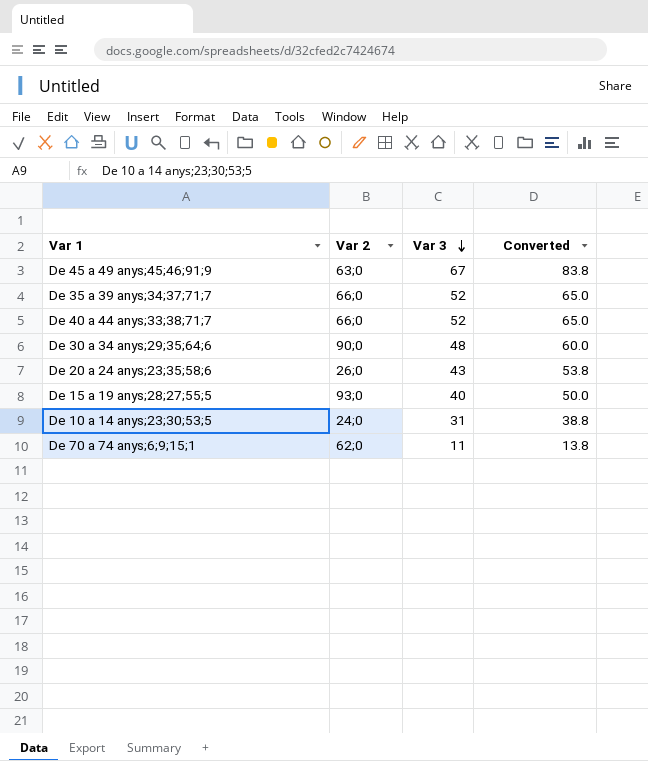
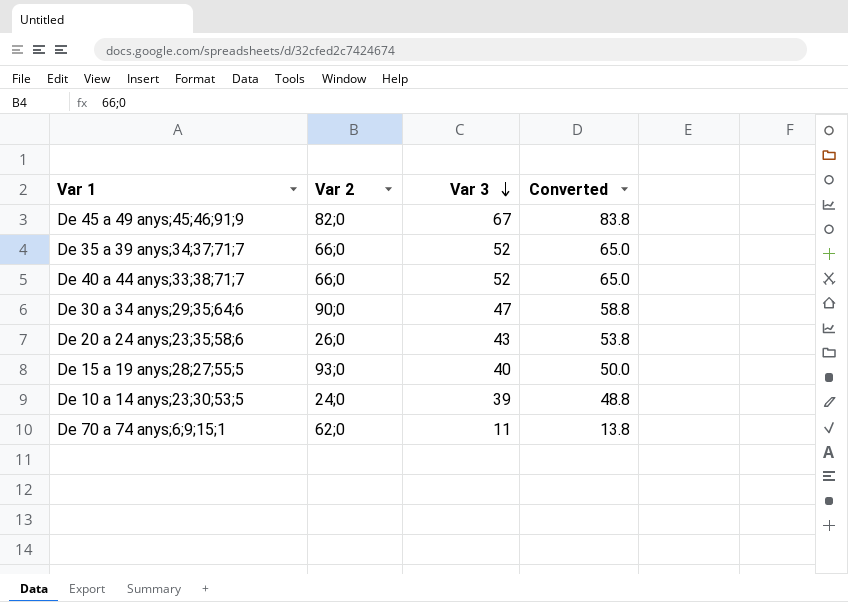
De 45 a 49 anys;45;46;91;9 | Var 2: 63;0 -> 82;0
De 30 a 34 anys;29;35;64;6 | Var 3: 48 -> 47
De 30 a 34 anys;29;35;64;6 | Converted: 60.0 -> 58.8
De 10 a 14 anys;23;30;53;5 | Var 3: 31 -> 39
De 10 a 14 anys;23;30;53;5 | Converted: 38.8 -> 48.8

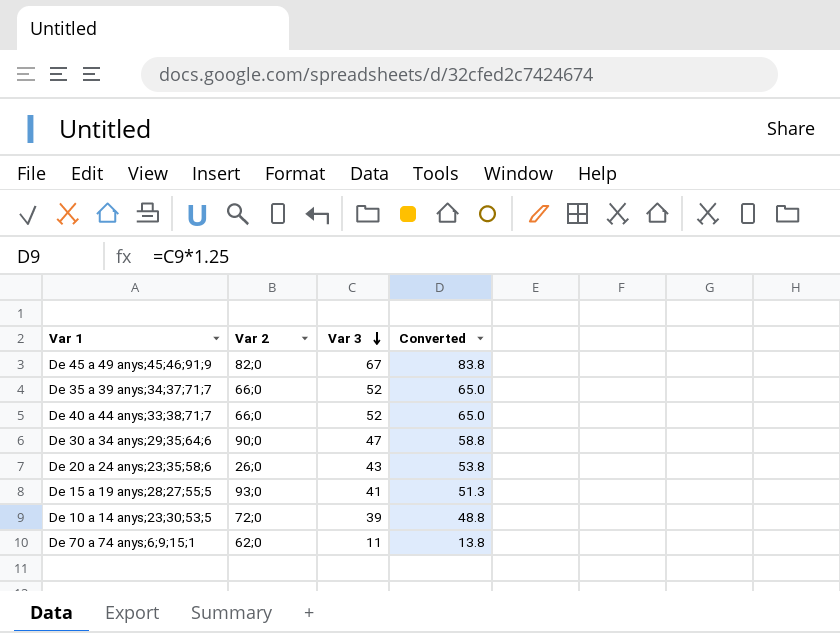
De 15 a 19 anys;28;27;55;5 | Var 3: 40 -> 41
De 15 a 19 anys;28;27;55;5 | Converted: 50.0 -> 51.3
De 10 a 14 anys;23;30;53;5 | Var 2: 24;0 -> 72;0

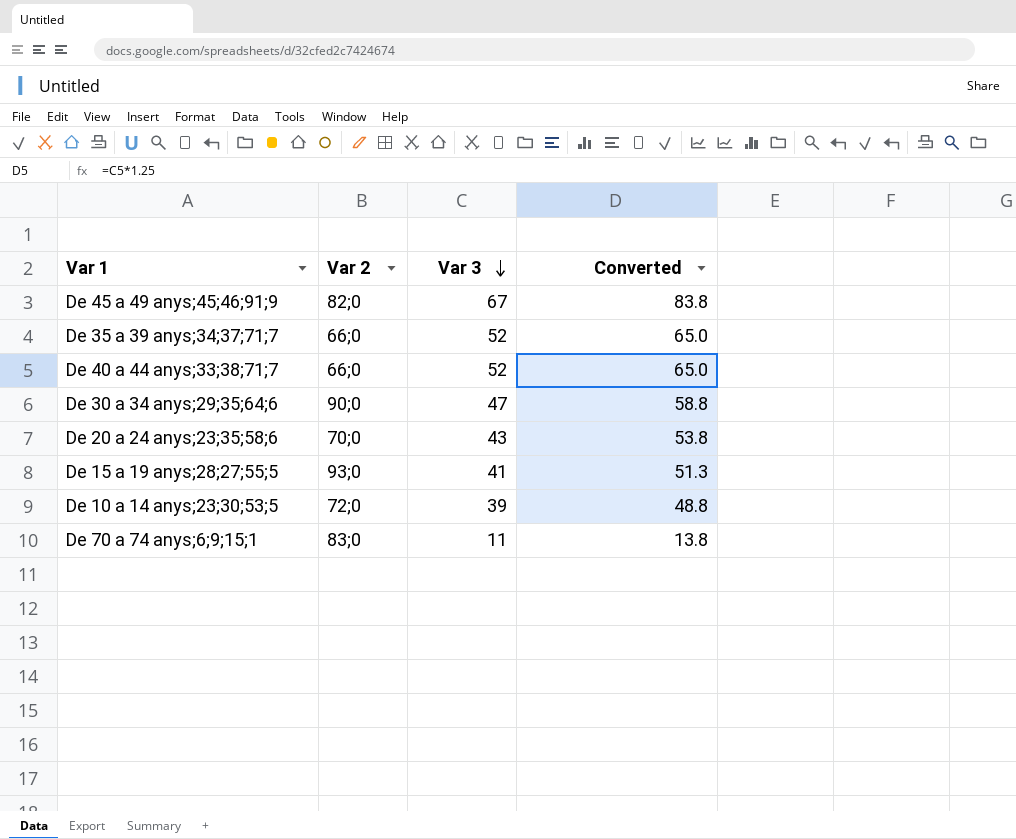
De 20 a 24 anys;23;35;58;6 | Var 2: 26;0 -> 70;0
De 70 a 74 anys;6;9;15;1 | Var 2: 62;0 -> 83;0

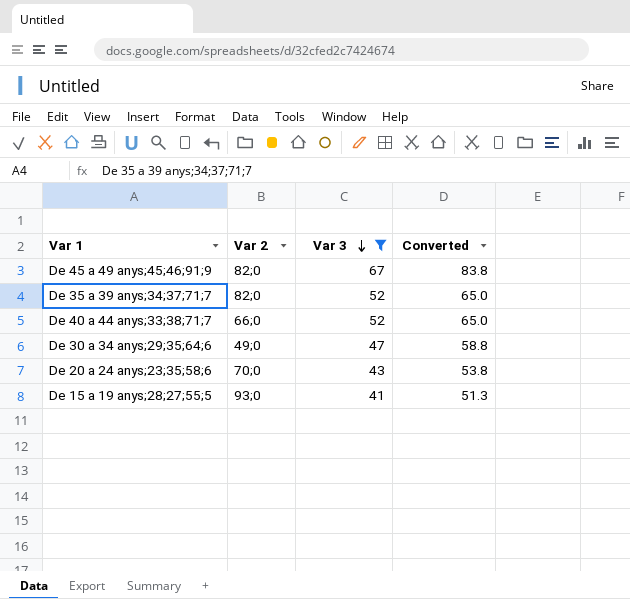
filter: none -> Var 3 >= 41
De 35 a 39 anys;34;37;71;7 | Var 2: 66;0 -> 82;0
De 30 a 34 anys;29;35;64;6 | Var 2: 90;0 -> 49;0

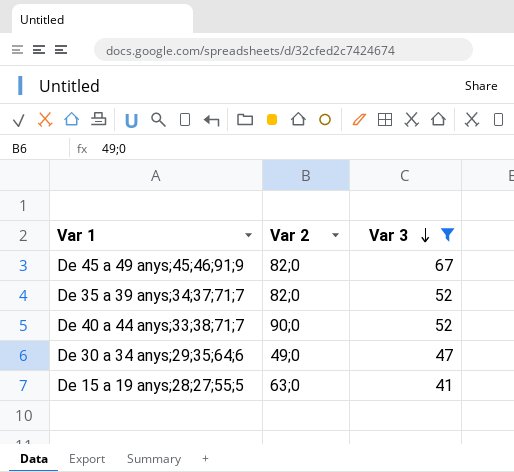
column Converted | formula: [Var 3] * 1.25 -> none
row De 20 a 24 anys;23;35;58;6: 70;0 | 43 | 53.8 -> none
De 40 a 44 anys;33;38;71;7 | Var 2: 66;0 -> 90;0
De 15 a 19 anys;28;27;55;5 | Var 2: 93;0 -> 63;0

